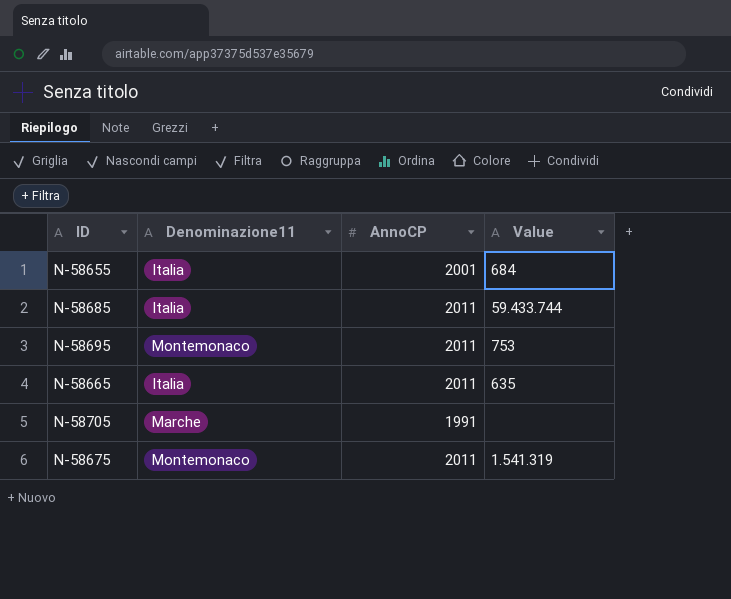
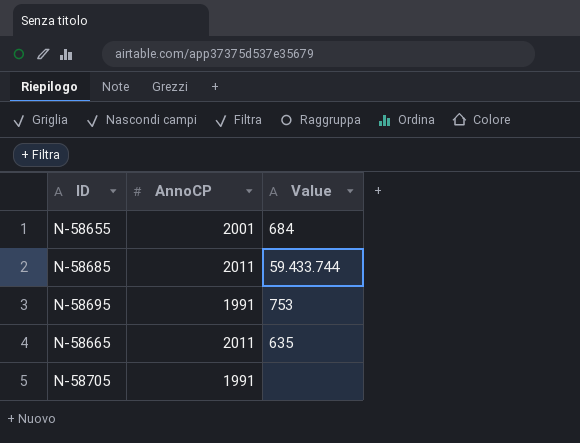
column Denominazione11 | position: 2 -> none
row N-58675: Montemonaco | 2011 | 1.541.319 -> none
N-58695 | AnnoCP: 2011 -> 1991

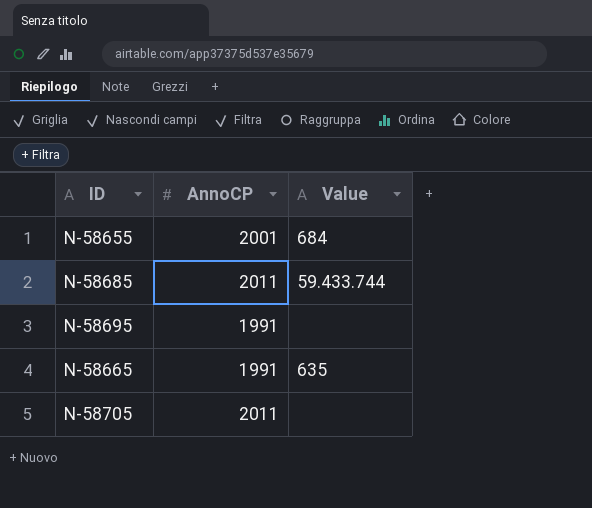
N-58695 | Value: 753 -> none
N-58665 | AnnoCP: 2011 -> 1991
N-58705 | AnnoCP: 1991 -> 2011

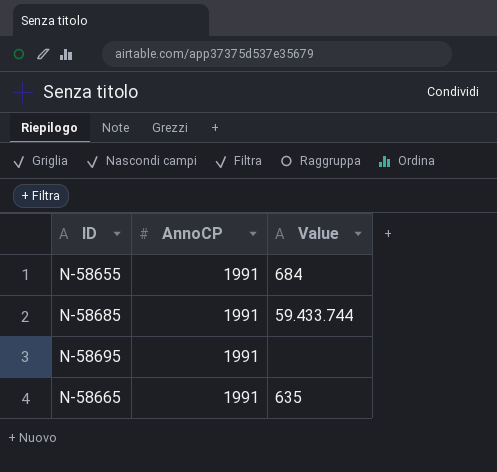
row N-58705: 2011 | none -> none
N-58655 | AnnoCP: 2001 -> 1991
N-58685 | AnnoCP: 2011 -> 1991

